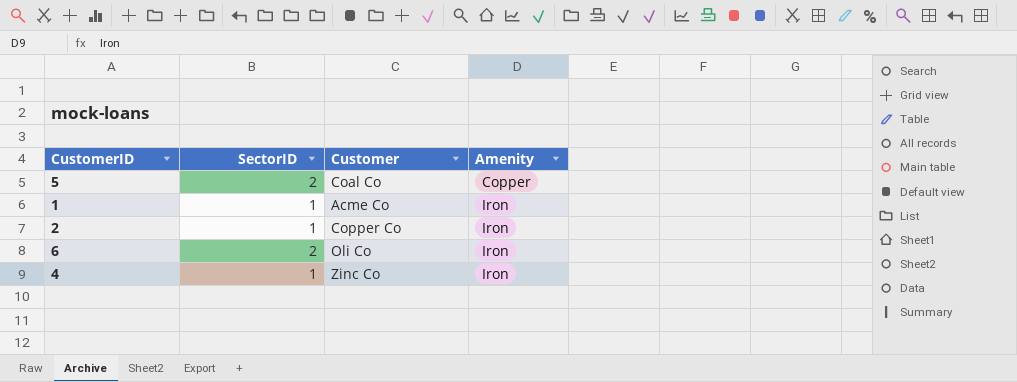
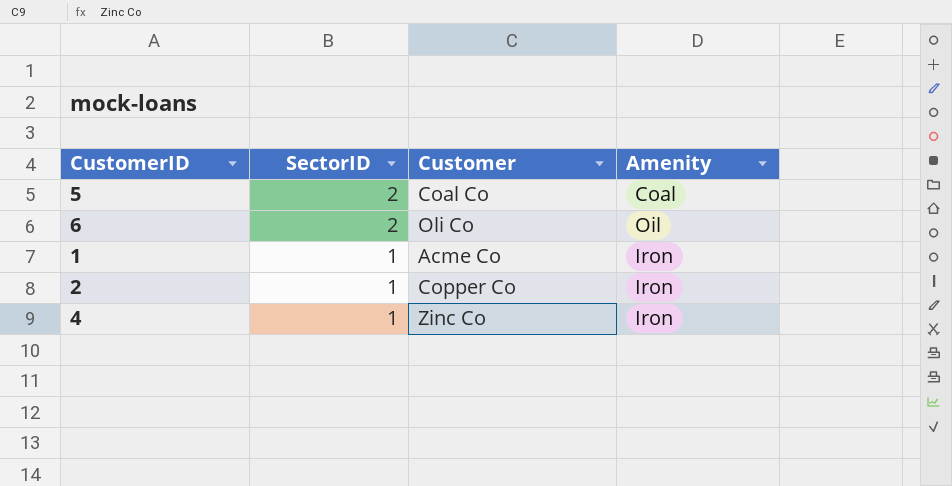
row order: Amenity ascending -> SectorID descending
5 | Amenity: Copper -> Coal
6 | Amenity: Iron -> Oil

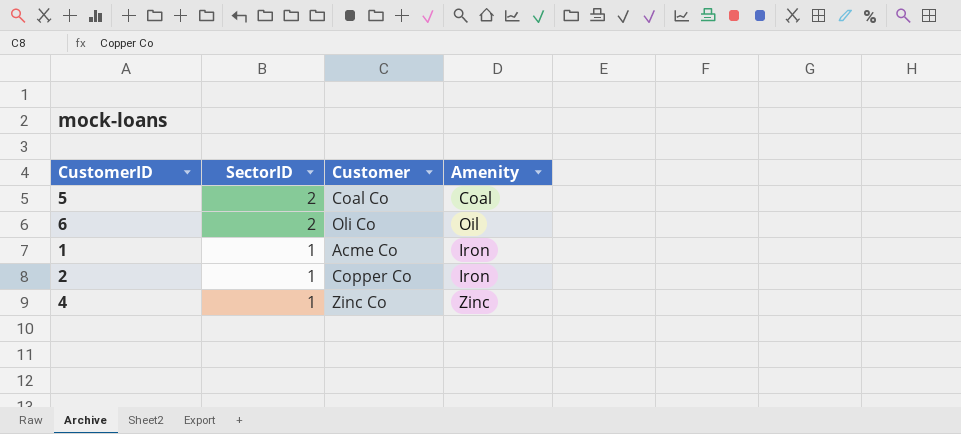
4 | Amenity: Iron -> Zinc

